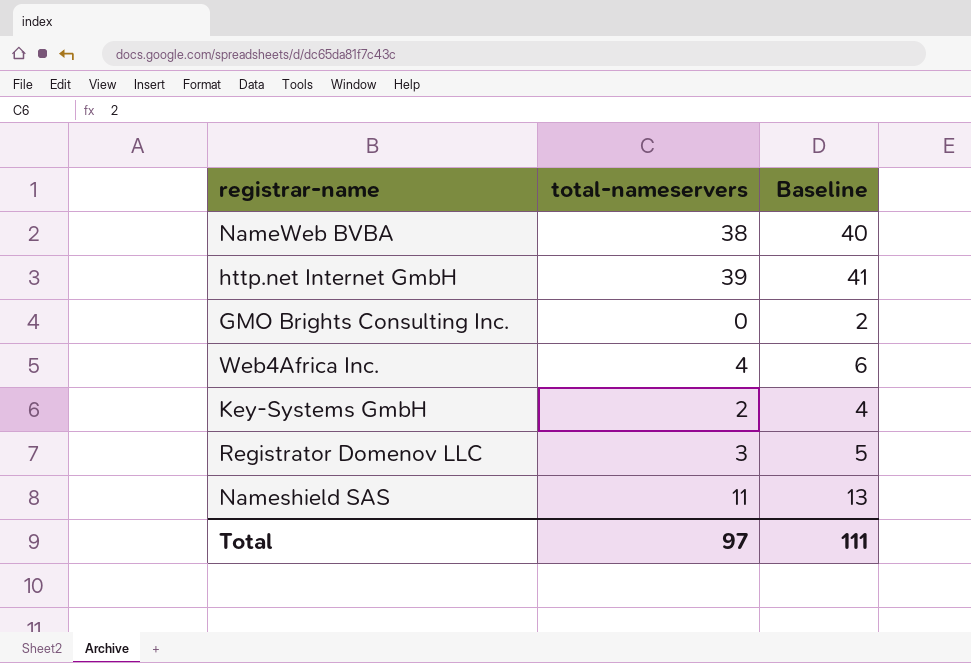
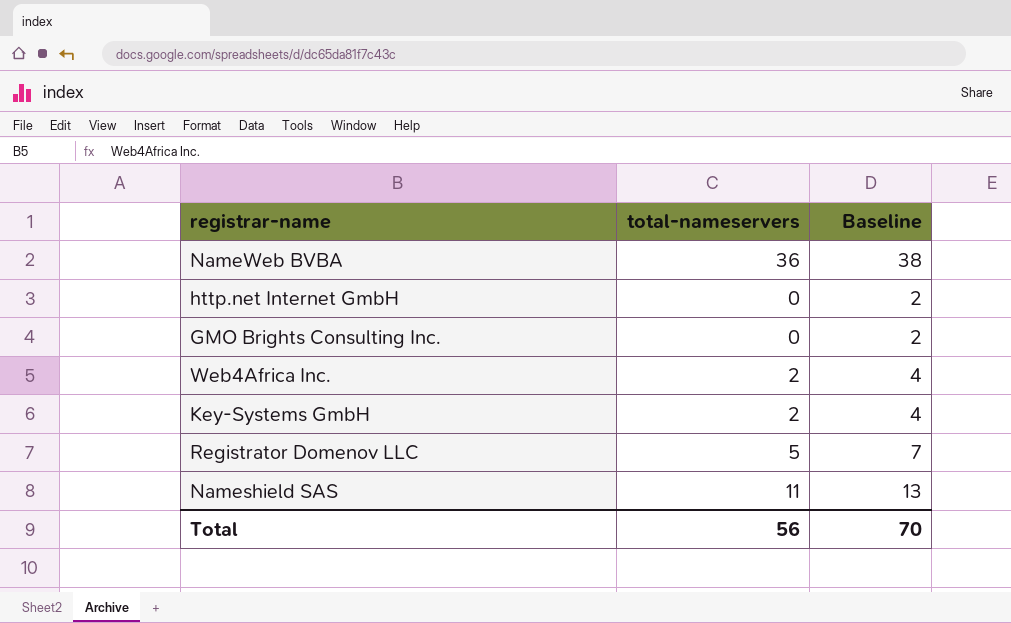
NameWeb BVBA | total-nameservers: 38 -> 36
NameWeb BVBA | Baseline: 40 -> 38
http.net Internet GmbH | total-nameservers: 39 -> 0
http.net Internet GmbH | Baseline: 41 -> 2
Web4Africa Inc. | total-nameservers: 4 -> 2
Web4Africa Inc. | Baseline: 6 -> 4
Registrator Domenov LLC | total-nameservers: 3 -> 5
Registrator Domenov LLC | Baseline: 5 -> 7
Total | total-nameservers: 97 -> 56
Total | Baseline: 111 -> 70

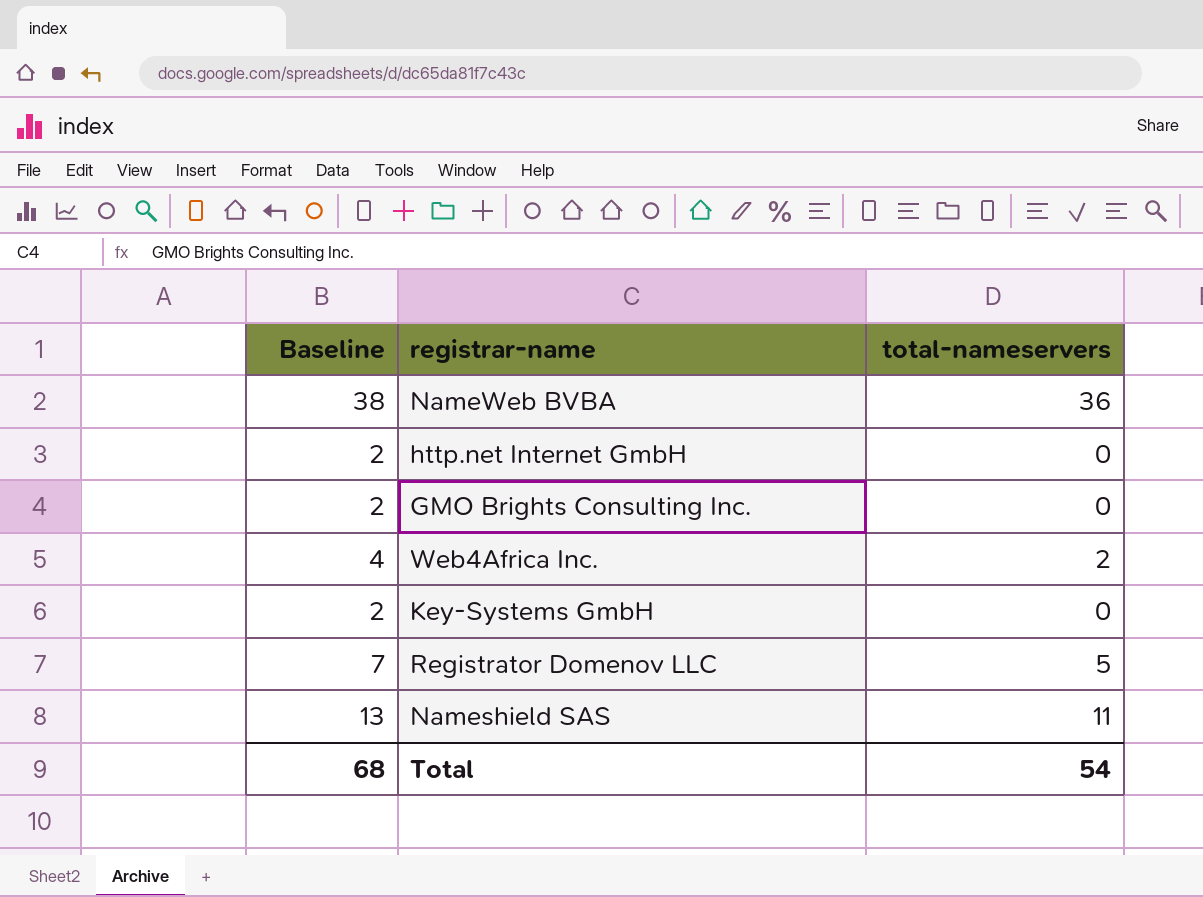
column Baseline | position: 3 -> 1
Key-Systems GmbH | Baseline: 4 -> 2
Key-Systems GmbH | total-nameservers: 2 -> 0
Total | Baseline: 70 -> 68
Total | total-nameservers: 56 -> 54

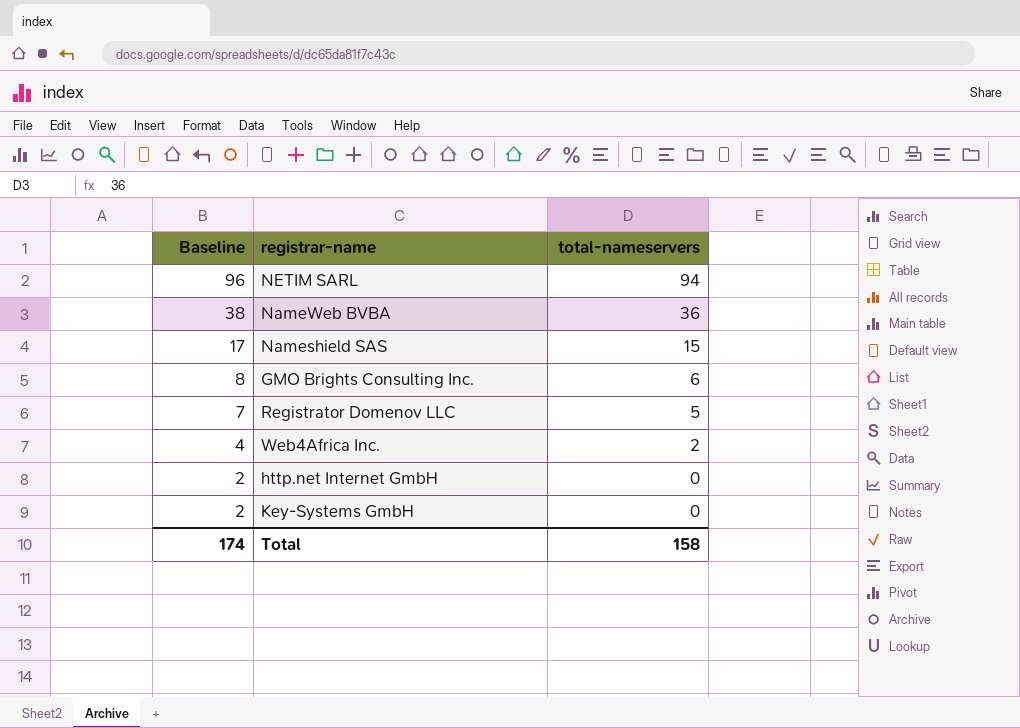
row order: none -> Baseline descending
row NETIM SARL: none -> 96 | 94
Nameshield SAS | Baseline: 13 -> 17
Nameshield SAS | total-nameservers: 11 -> 15
GMO Brights Consulting Inc. | Baseline: 2 -> 8
GMO Brights Consulting Inc. | total-nameservers: 0 -> 6
Total | Baseline: 68 -> 174
Total | total-nameservers: 54 -> 158

